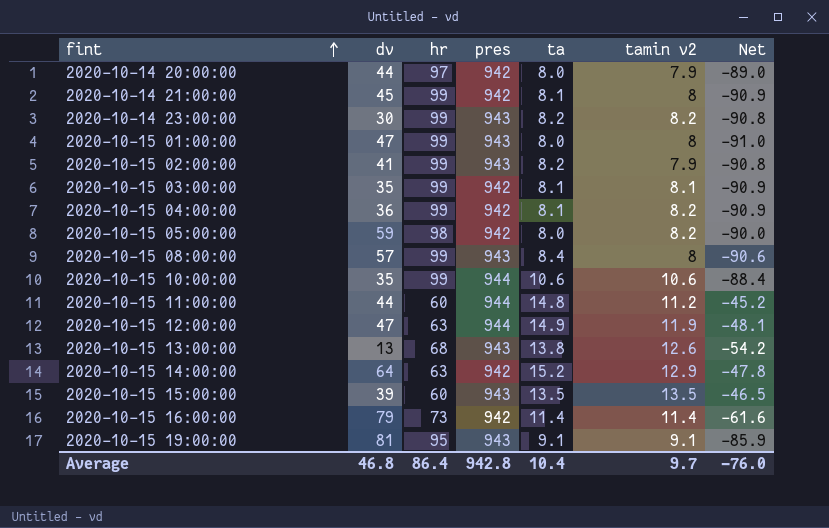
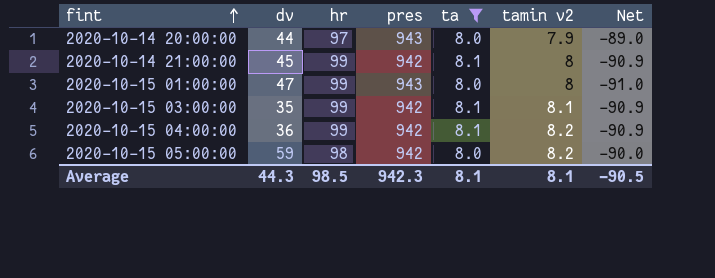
filter: none -> ta <= 8.1
2020-10-14 20:00:00 | pres: 942 -> 943
Average | dv: 46.8 -> 44.3
Average | hr: 86.4 -> 98.5
Average | pres: 942.8 -> 942.3
Average | ta: 10.4 -> 8.1
Average | tamin v2: 9.7 -> 8.1
Average | Net: -76.0 -> -90.5

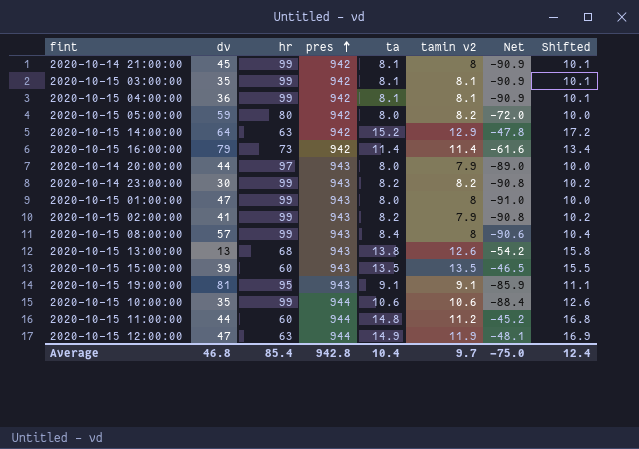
filter: ta <= 8.1 -> none
row order: fint ascending -> pres ascending
column Shifted | formula: none -> [ta] + 2
2020-10-15 04:00:00 | tamin v2: 8.2 -> 8.1
2020-10-15 05:00:00 | hr: 98 -> 80
2020-10-15 05:00:00 | Net: -90.0 -> -72.0
Average | dv: 44.3 -> 46.8
Average | hr: 98.5 -> 85.4
Average | pres: 942.3 -> 942.8
Average | ta: 8.1 -> 10.4
Average | tamin v2: 8.1 -> 9.7
Average | Net: -90.5 -> -75.0

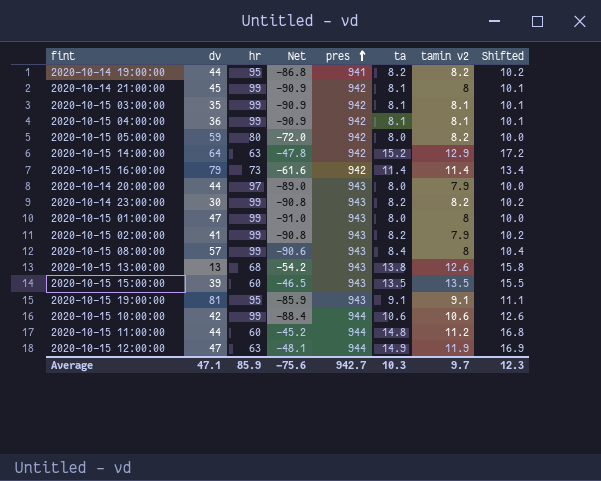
column Net | position: 7 -> 4
row 2020-10-14 19:00:00: none -> 44 | 95 | -86.8 | 941 | 8.2 | 8.2 | 10.2
2020-10-15 10:00:00 | dv: 35 -> 42
Average | dv: 46.8 -> 47.1
Average | hr: 85.4 -> 85.9
Average | Net: -75.0 -> -75.6
Average | pres: 942.8 -> 942.7
Average | ta: 10.4 -> 10.3
Average | Shifted: 12.4 -> 12.3

